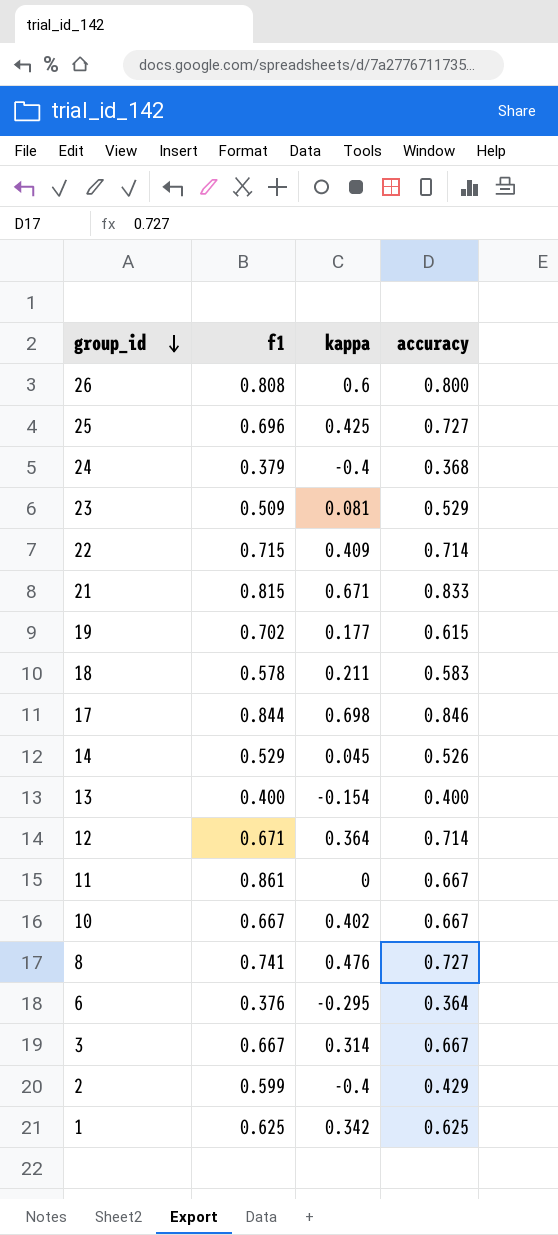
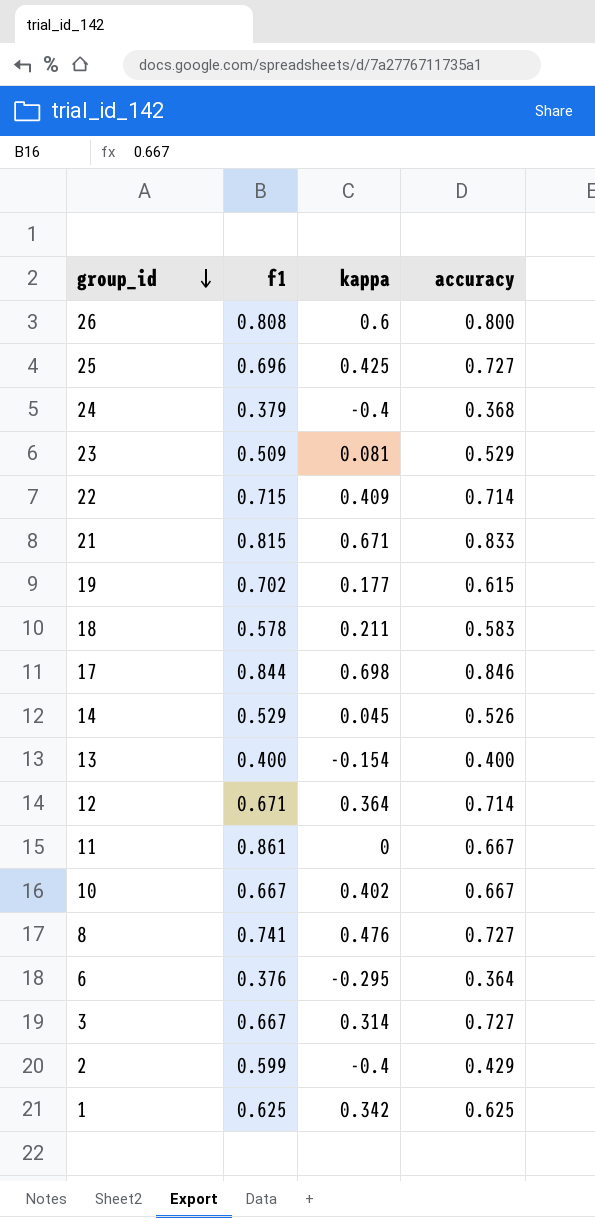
3 | accuracy: 0.667 -> 0.727

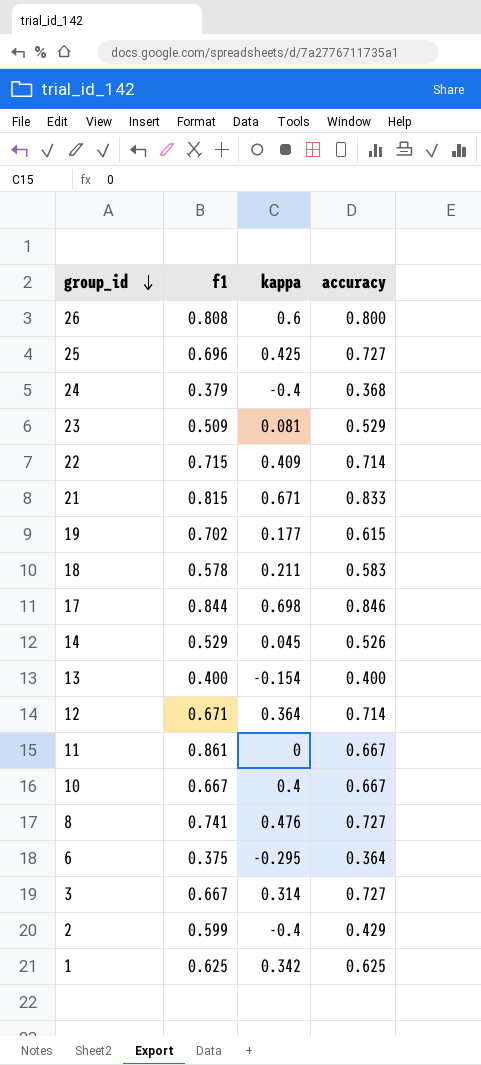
10 | kappa: 0.402 -> 0.4
6 | f1: 0.376 -> 0.375

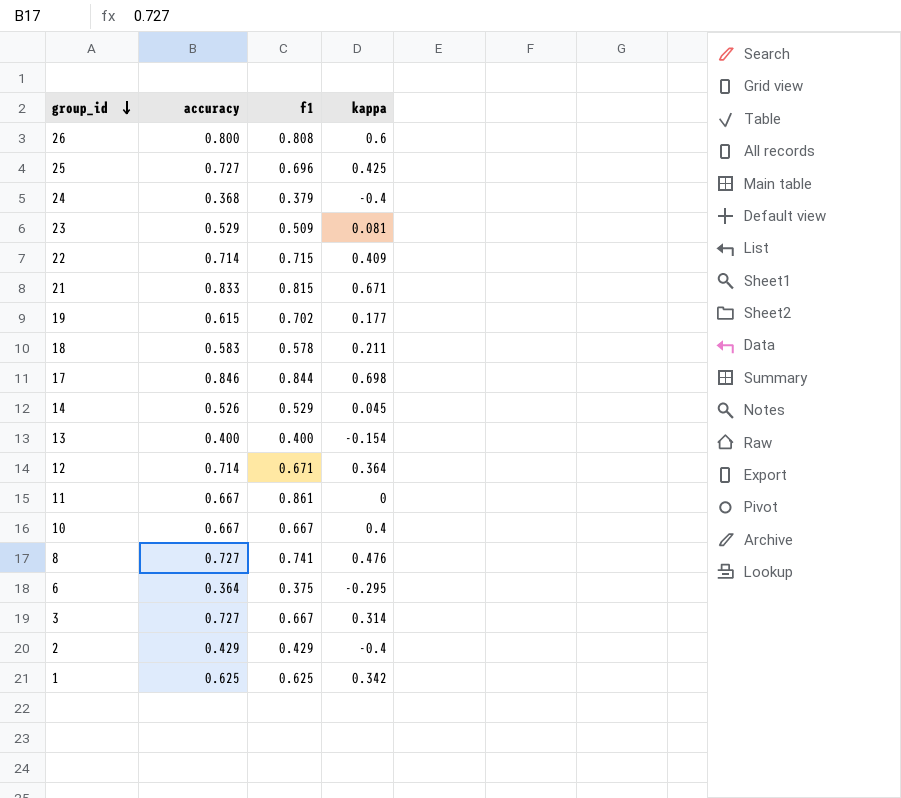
column accuracy | position: 4 -> 2
2 | f1: 0.599 -> 0.429

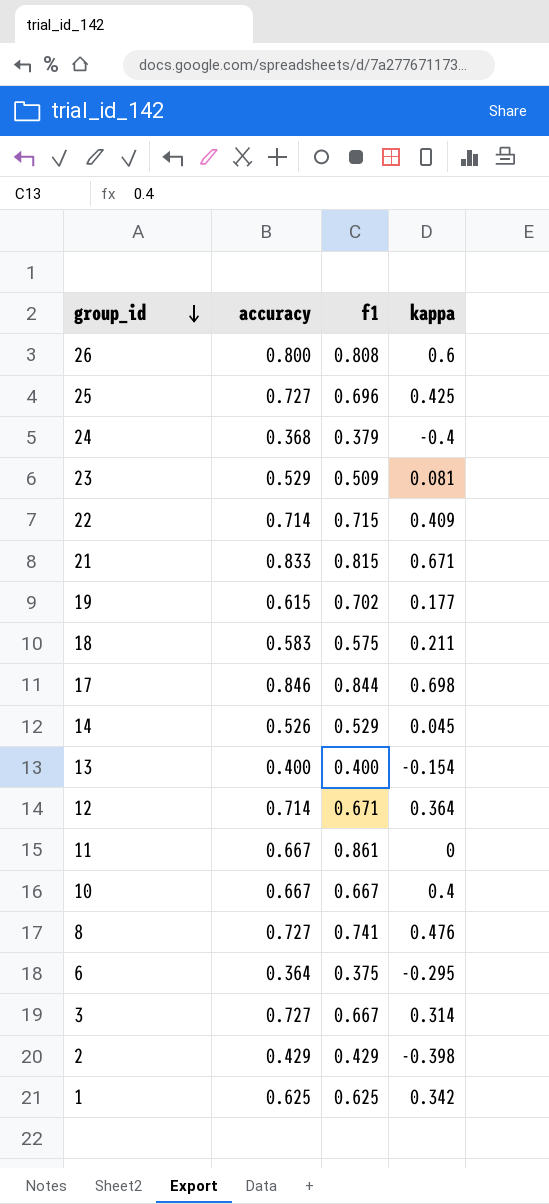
18 | f1: 0.578 -> 0.575
2 | kappa: -0.4 -> -0.398

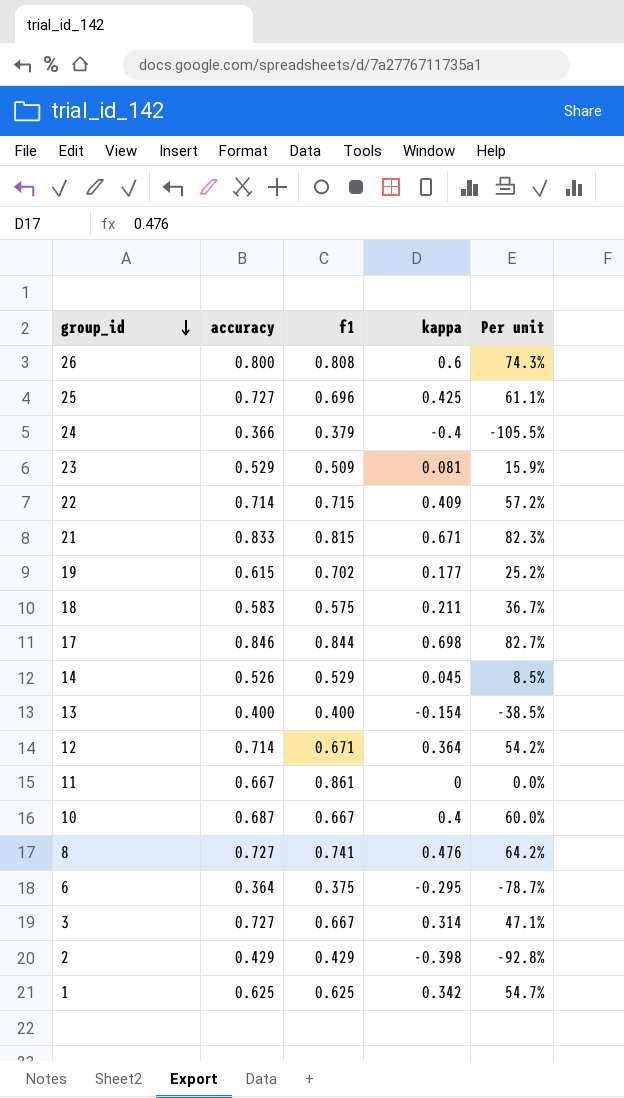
column Per unit | formula: none -> [kappa] / [f1]
24 | accuracy: 0.368 -> 0.366
10 | accuracy: 0.667 -> 0.687

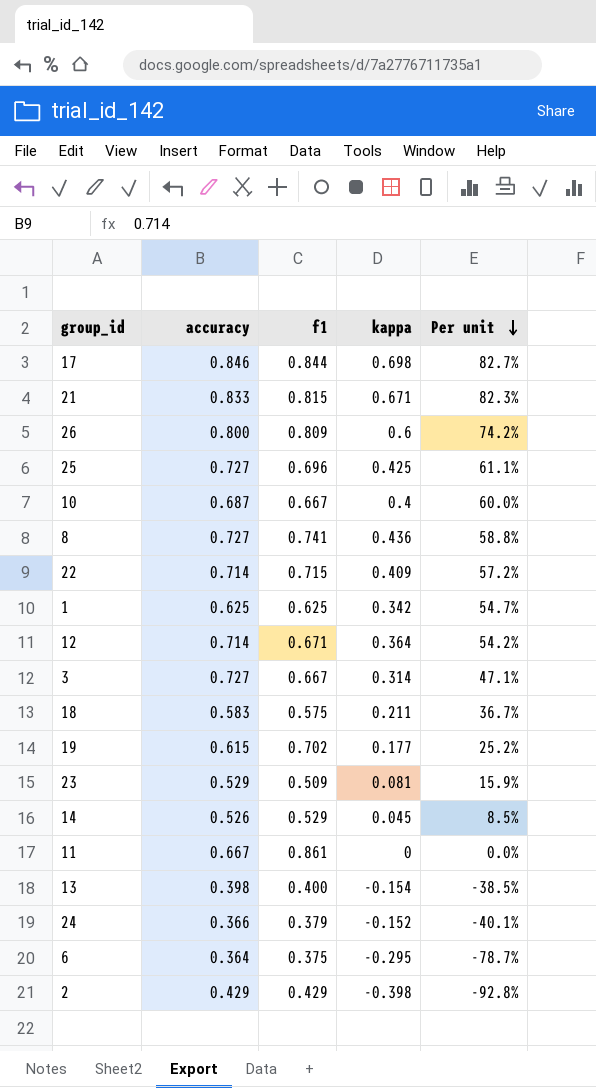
row order: group_id descending -> Per unit descending
26 | f1: 0.808 -> 0.809
26 | Per unit: 74.3% -> 74.2%
8 | kappa: 0.476 -> 0.436
8 | Per unit: 64.2% -> 58.8%
13 | accuracy: 0.400 -> 0.398
24 | kappa: -0.4 -> -0.152
24 | Per unit: -105.5% -> -40.1%

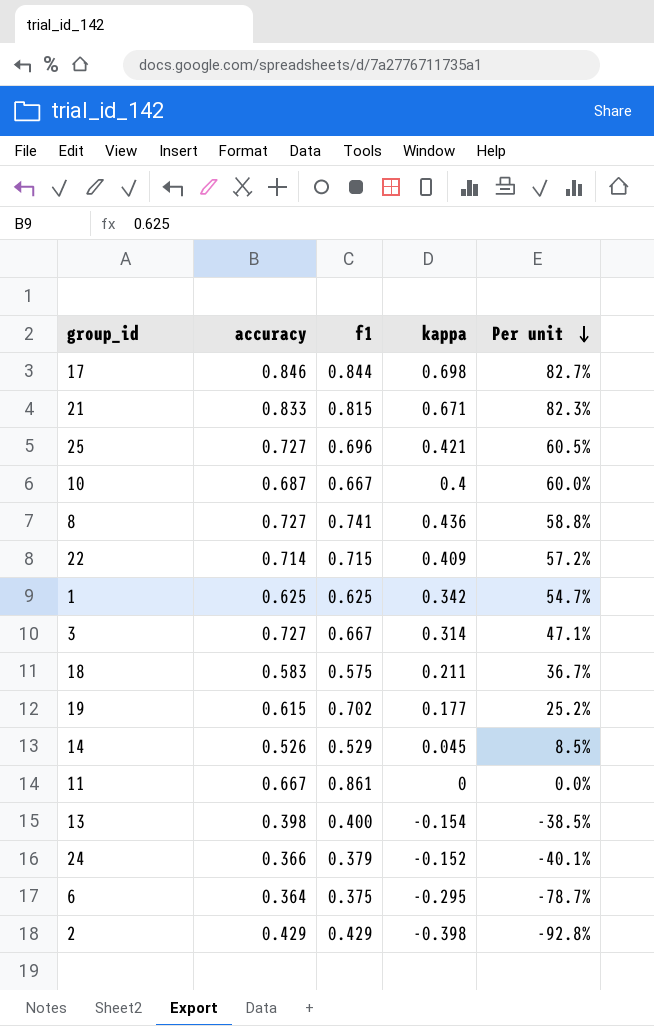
row 26: 0.800 | 0.809 | 0.6 | 74.2% -> none
row 12: 0.714 | 0.671 | 0.364 | 54.2% -> none
row 23: 0.529 | 0.509 | 0.081 | 15.9% -> none
25 | kappa: 0.425 -> 0.421
25 | Per unit: 61.1% -> 60.5%

